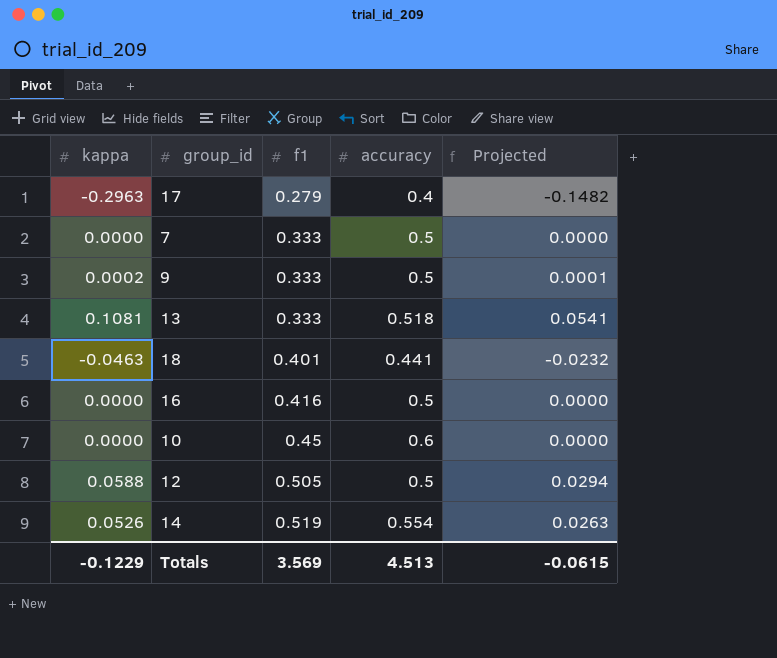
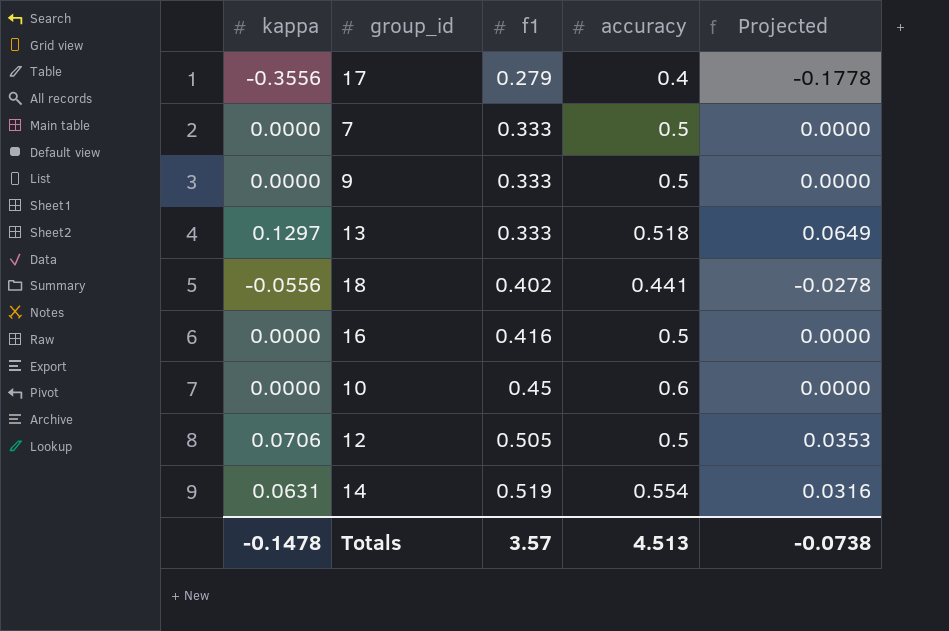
17 | kappa: -0.2963 -> -0.3556
17 | Projected: -0.1482 -> -0.1778
9 | kappa: 0.0002 -> 0.0000
9 | Projected: 0.0001 -> 0.0000
13 | kappa: 0.1081 -> 0.1297
13 | Projected: 0.0541 -> 0.0649
18 | kappa: -0.0463 -> -0.0556
18 | f1: 0.401 -> 0.402
18 | Projected: -0.0232 -> -0.0278
12 | kappa: 0.0588 -> 0.0706
12 | Projected: 0.0294 -> 0.0353
14 | kappa: 0.0526 -> 0.0631
14 | Projected: 0.0263 -> 0.0316
Totals | kappa: -0.1229 -> -0.1478
Totals | f1: 3.569 -> 3.57
Totals | Projected: -0.0615 -> -0.0738

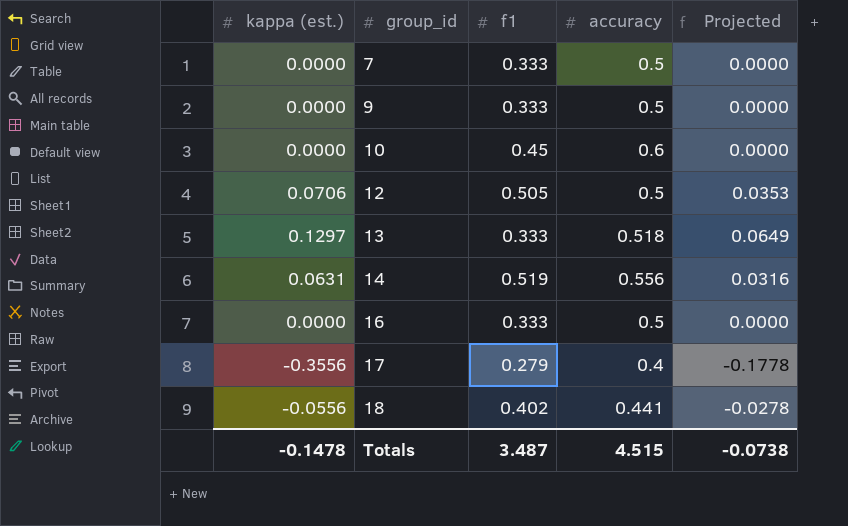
row order: f1 ascending -> group_id ascending
column name: kappa -> kappa (est.)
14 | accuracy: 0.554 -> 0.556
16 | f1: 0.416 -> 0.333
Totals | f1: 3.57 -> 3.487
Totals | accuracy: 4.513 -> 4.515

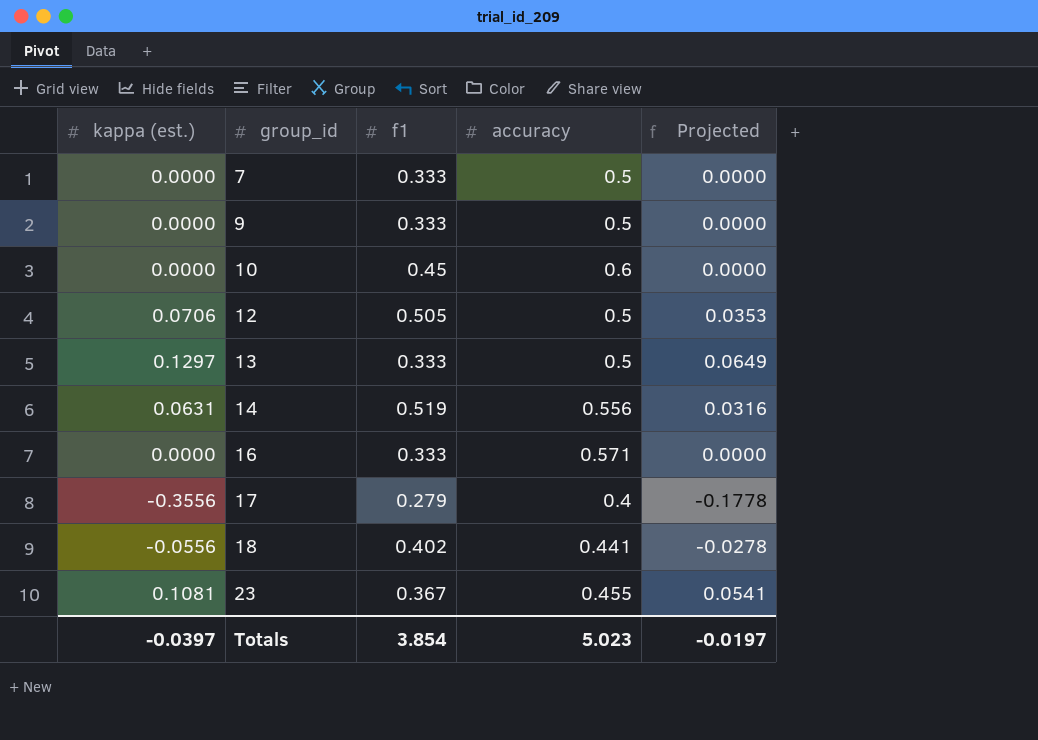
13 | accuracy: 0.518 -> 0.5
16 | accuracy: 0.5 -> 0.571
row 23: none -> 0.1081 | 0.367 | 0.455 | 0.0541
Totals | kappa (est.): -0.1478 -> -0.0397
Totals | f1: 3.487 -> 3.854
Totals | accuracy: 4.515 -> 5.023
Totals | Projected: -0.0738 -> -0.0197

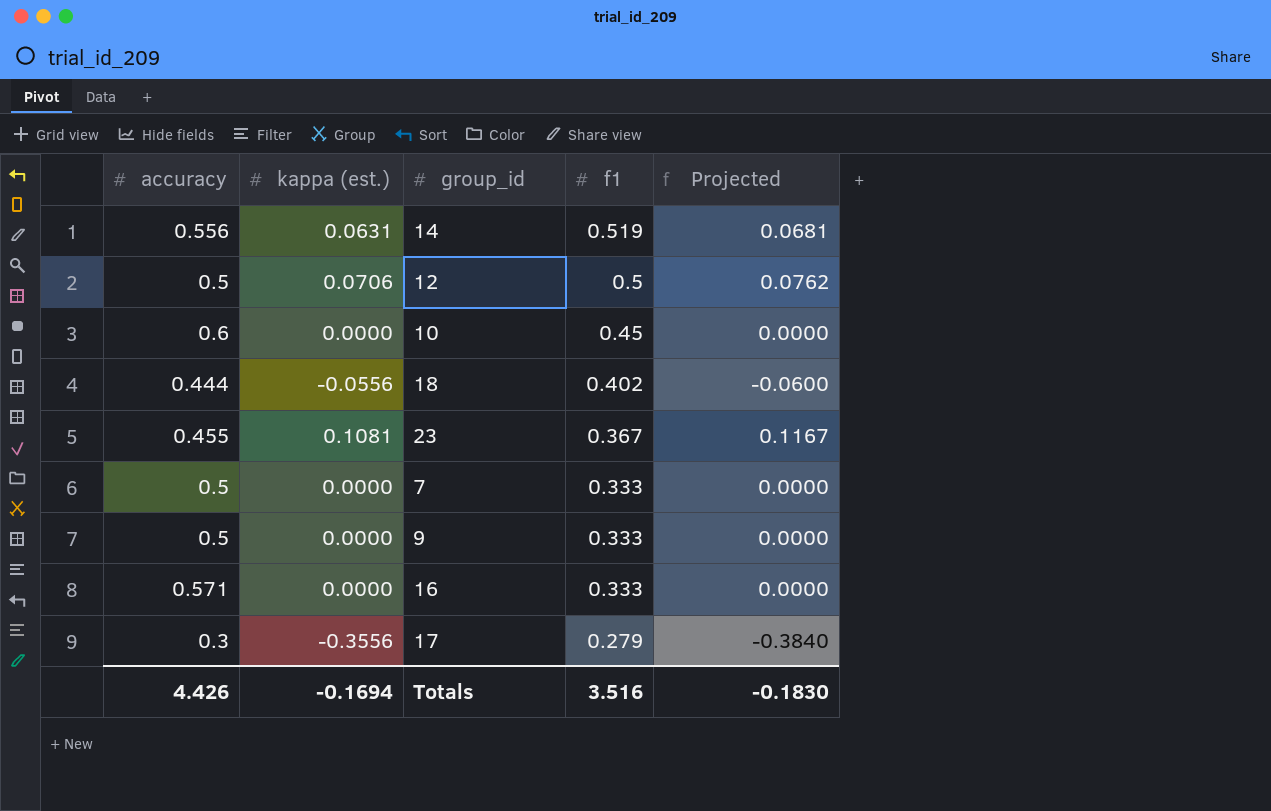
row order: group_id ascending -> f1 descending
column accuracy | position: 4 -> 1
column Projected | formula: [kappa (est.)] * 0.5 -> [kappa (est.)] * 1.08
row 13: 0.1297 | 0.333 | 0.5 | 0.0649 -> none
12 | f1: 0.505 -> 0.5
18 | accuracy: 0.441 -> 0.444
17 | accuracy: 0.4 -> 0.3
Totals | accuracy: 5.023 -> 4.426
Totals | kappa (est.): -0.0397 -> -0.1694
Totals | f1: 3.854 -> 3.516
Totals | Projected: -0.0197 -> -0.1830

